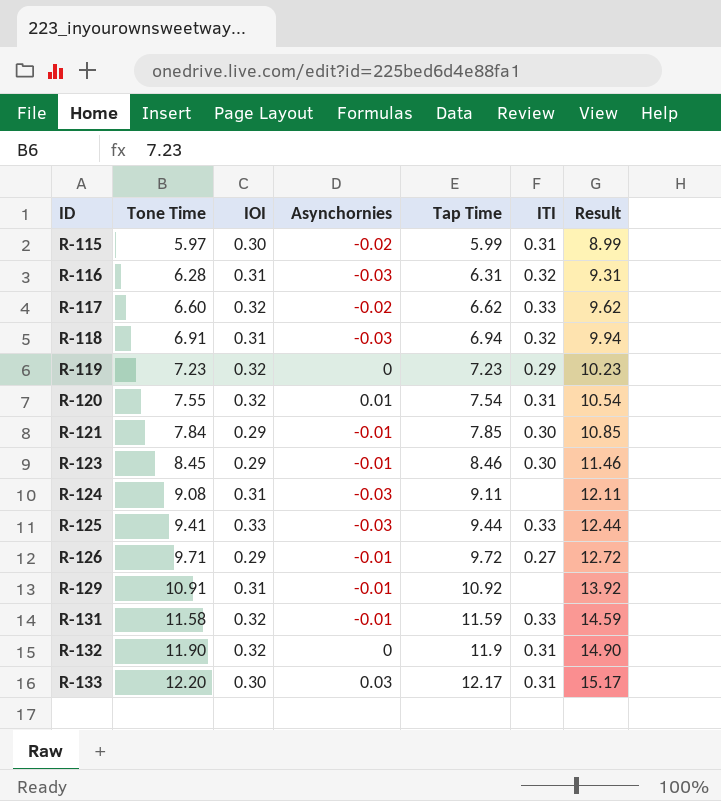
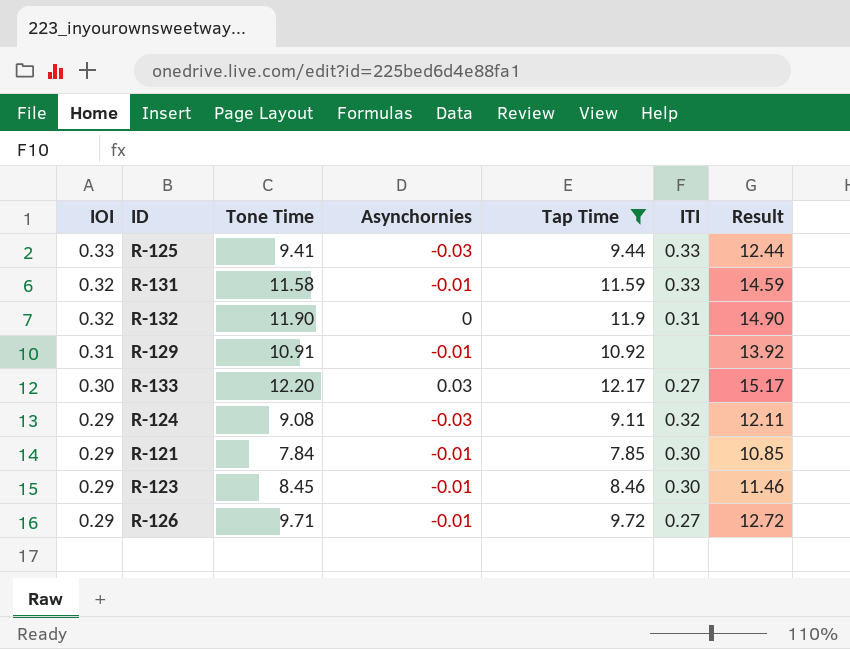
filter: none -> Tap Time >= 7.85
row order: ID ascending -> IOI descending
column IOI | position: 3 -> 1
R-133 | ITI: 0.31 -> 0.27
R-124 | IOI: 0.31 -> 0.29
R-124 | ITI: none -> 0.32

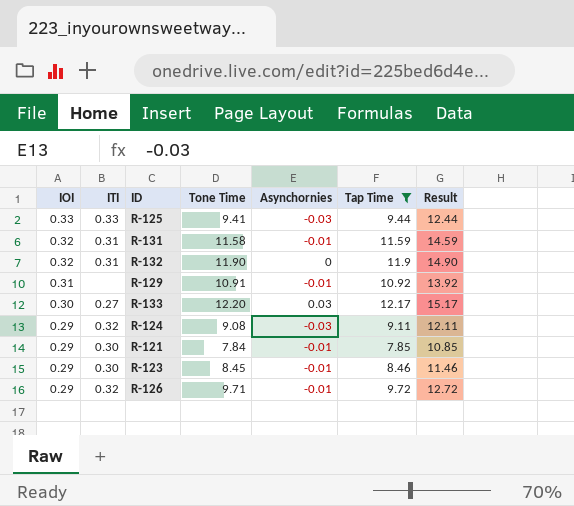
column ITI | position: 6 -> 2
R-131 | ITI: 0.33 -> 0.31
R-126 | ITI: 0.27 -> 0.32

